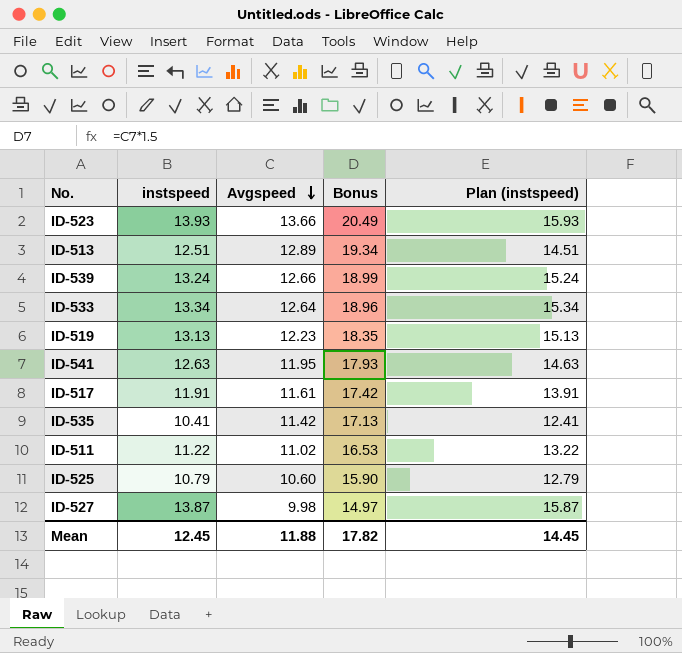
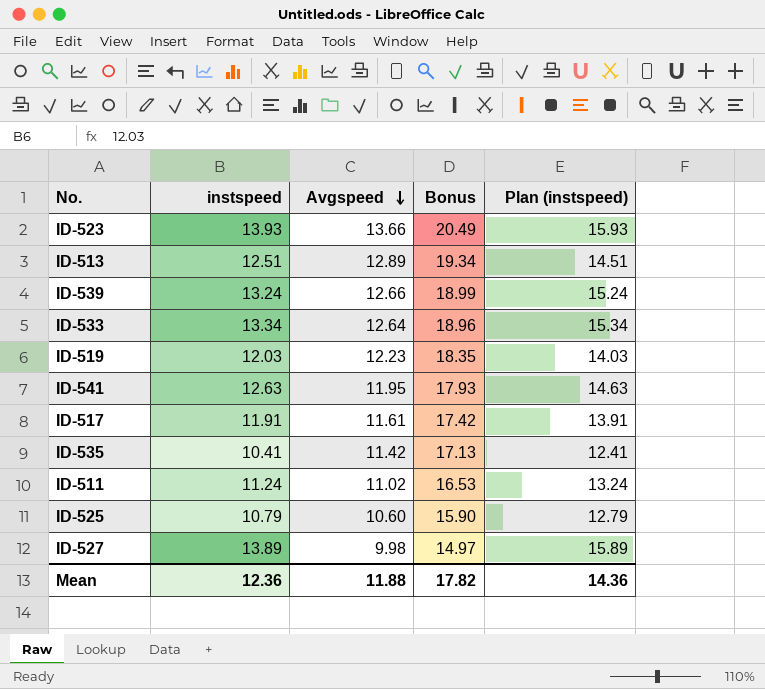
ID-519 | instspeed: 13.13 -> 12.03
ID-519 | Plan (instspeed): 15.13 -> 14.03
ID-511 | instspeed: 11.22 -> 11.24
ID-511 | Plan (instspeed): 13.22 -> 13.24
ID-527 | instspeed: 13.87 -> 13.89
ID-527 | Plan (instspeed): 15.87 -> 15.89
Mean | instspeed: 12.45 -> 12.36
Mean | Plan (instspeed): 14.45 -> 14.36

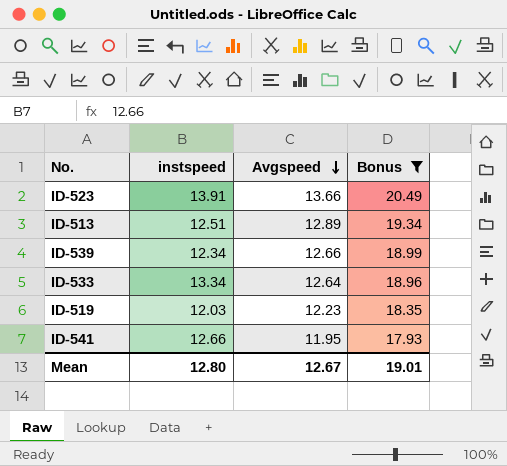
filter: none -> Bonus >= 17.93
column Plan (instspeed) | formula: [instspeed] + 2 -> none
ID-523 | instspeed: 13.93 -> 13.91
ID-539 | instspeed: 13.24 -> 12.34
ID-541 | instspeed: 12.63 -> 12.66
Mean | instspeed: 12.36 -> 12.80
Mean | Avgspeed: 11.88 -> 12.67
Mean | Bonus: 17.82 -> 19.01

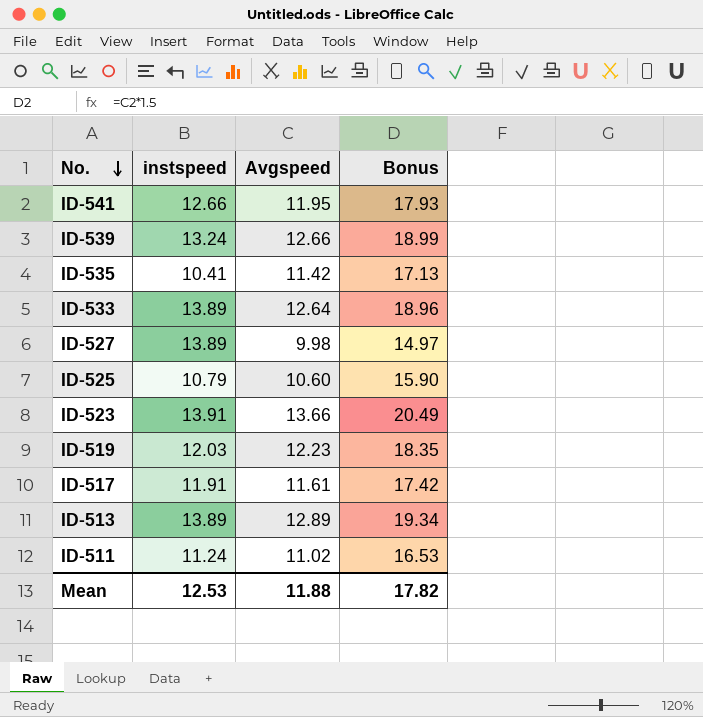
filter: Bonus >= 17.93 -> none
row order: Avgspeed descending -> No. descending
ID-539 | instspeed: 12.34 -> 13.24
ID-533 | instspeed: 13.34 -> 13.89
ID-513 | instspeed: 12.51 -> 13.89
Mean | instspeed: 12.80 -> 12.53
Mean | Avgspeed: 12.67 -> 11.88
Mean | Bonus: 19.01 -> 17.82

